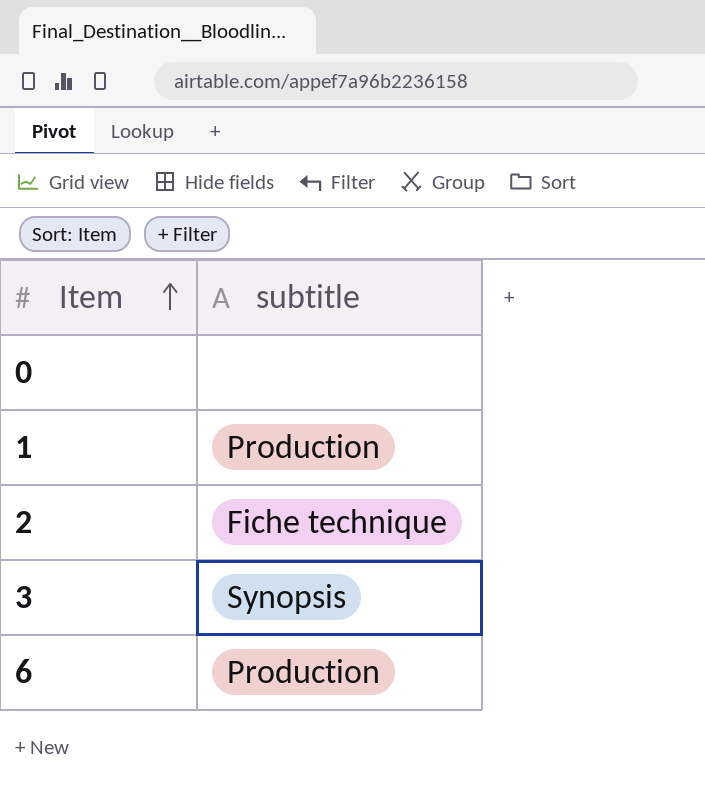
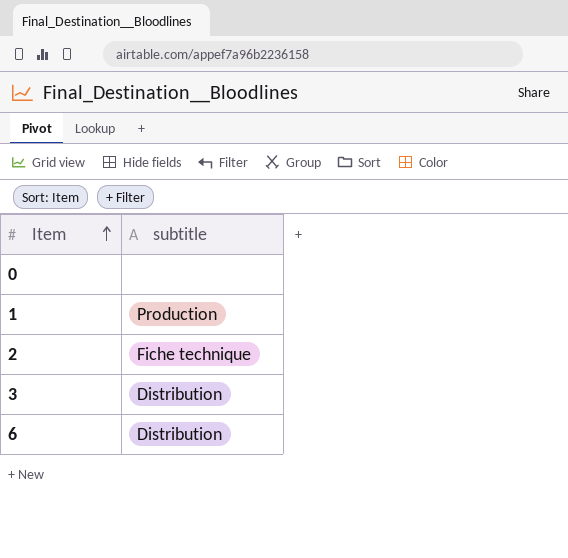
3 | subtitle: Synopsis -> Distribution
6 | subtitle: Production -> Distribution

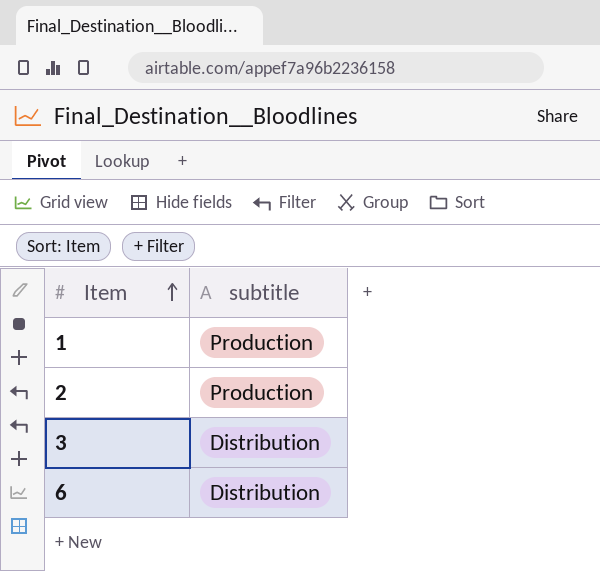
row 0: none -> none
2 | subtitle: Fiche technique -> Production

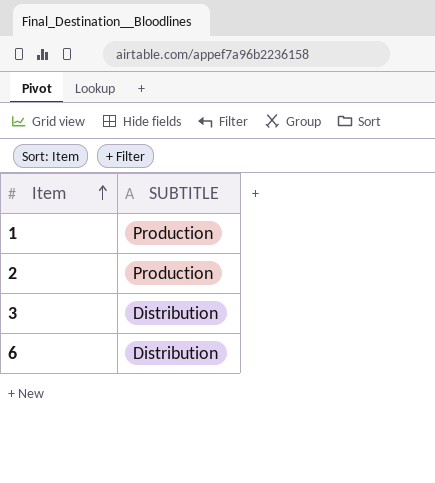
column name: subtitle -> SUBTITLE

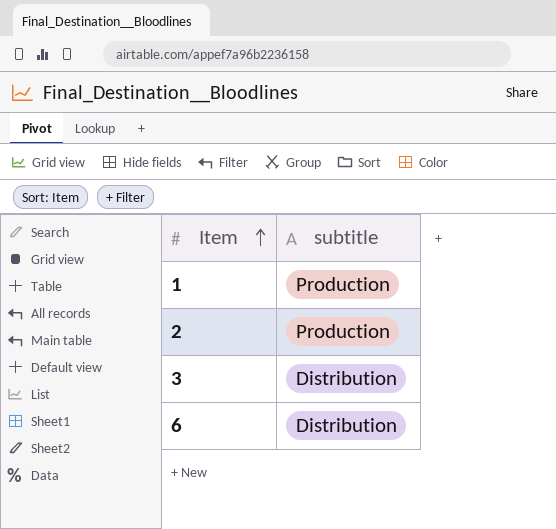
column name: SUBTITLE -> subtitle

